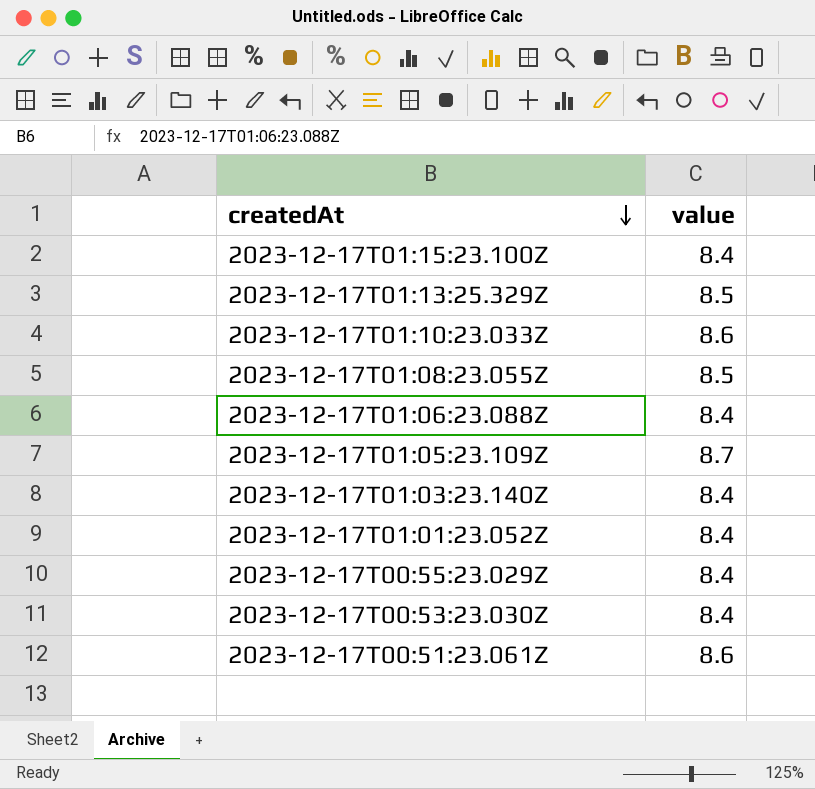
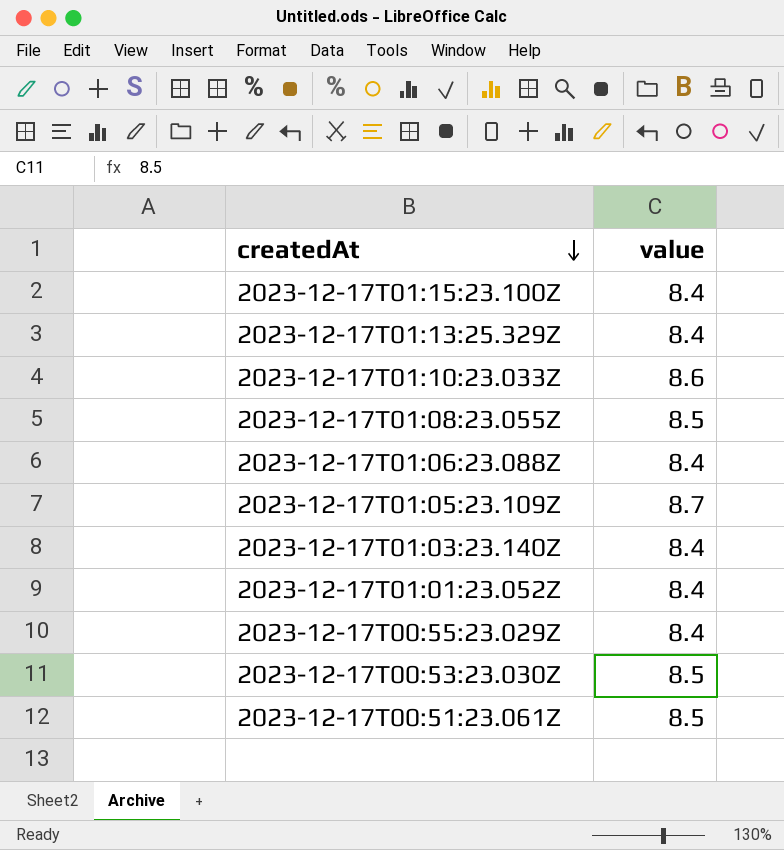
2023-12-17T01:13:25.329Z | value: 8.5 -> 8.4
2023-12-17T00:53:23.030Z | value: 8.4 -> 8.5
2023-12-17T00:51:23.061Z | value: 8.6 -> 8.5

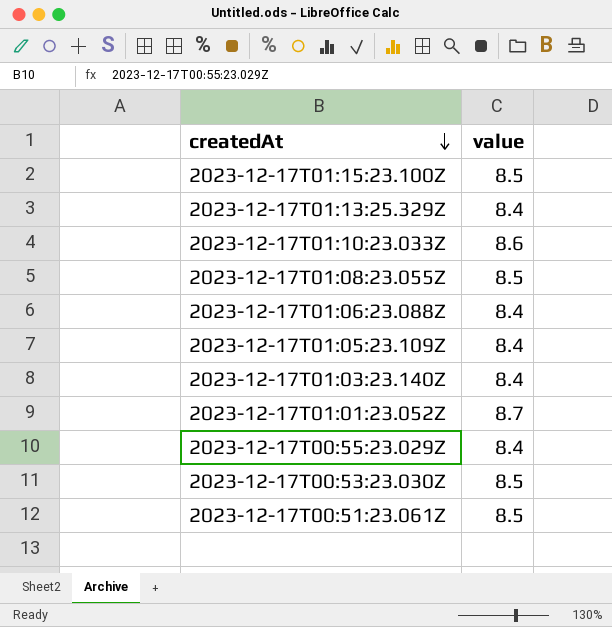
2023-12-17T01:15:23.100Z | value: 8.4 -> 8.5
2023-12-17T01:05:23.109Z | value: 8.7 -> 8.4
2023-12-17T01:01:23.052Z | value: 8.4 -> 8.7

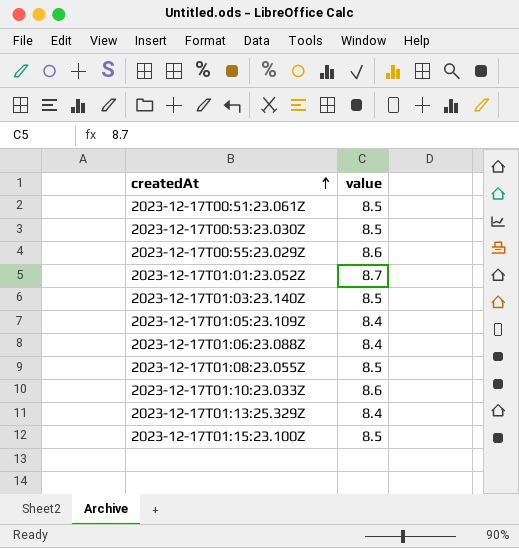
row order: createdAt descending -> createdAt ascending
2023-12-17T00:55:23.029Z | value: 8.4 -> 8.6
2023-12-17T01:03:23.140Z | value: 8.4 -> 8.5

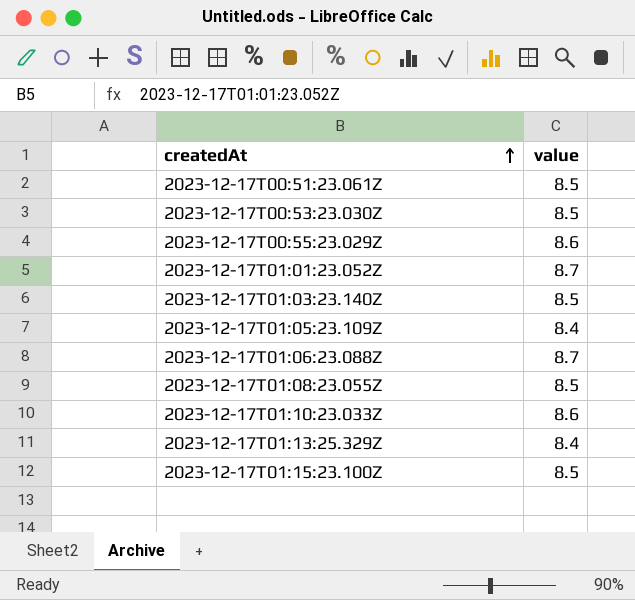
2023-12-17T01:06:23.088Z | value: 8.4 -> 8.7

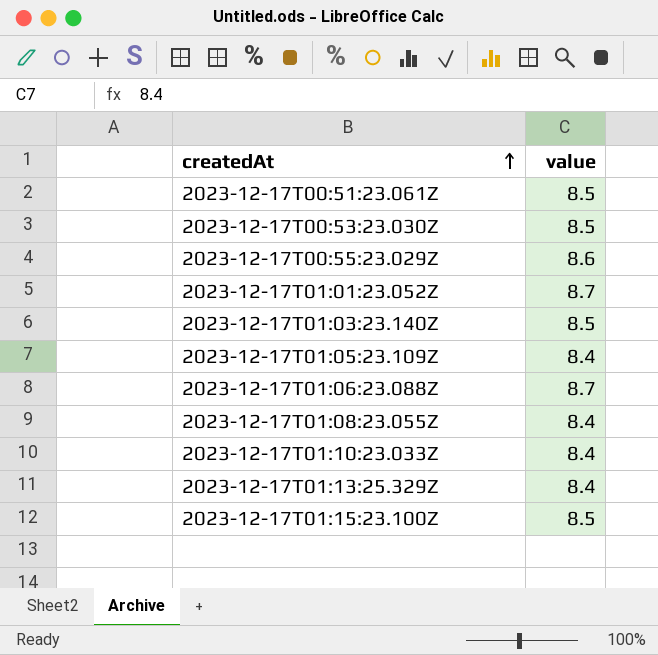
2023-12-17T01:08:23.055Z | value: 8.5 -> 8.4
2023-12-17T01:10:23.033Z | value: 8.6 -> 8.4

